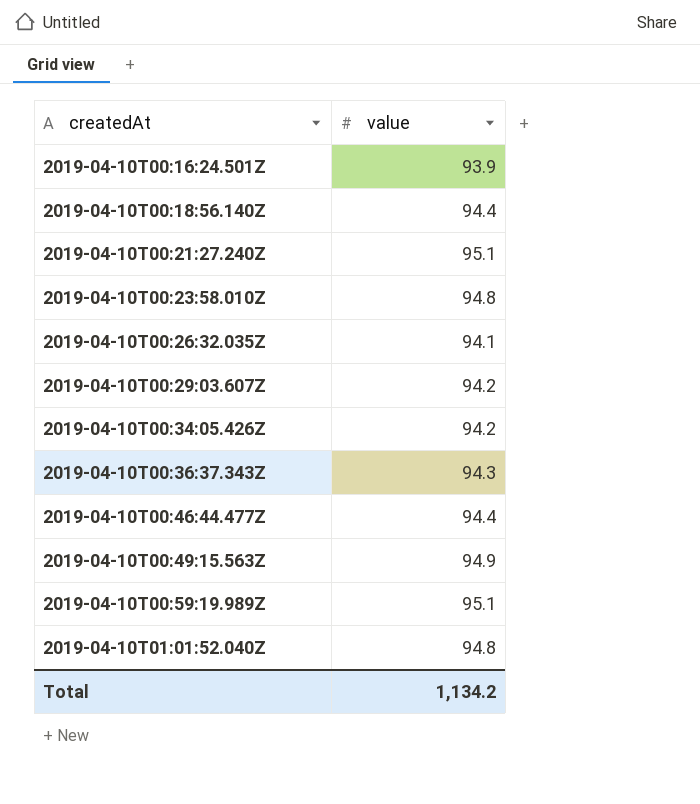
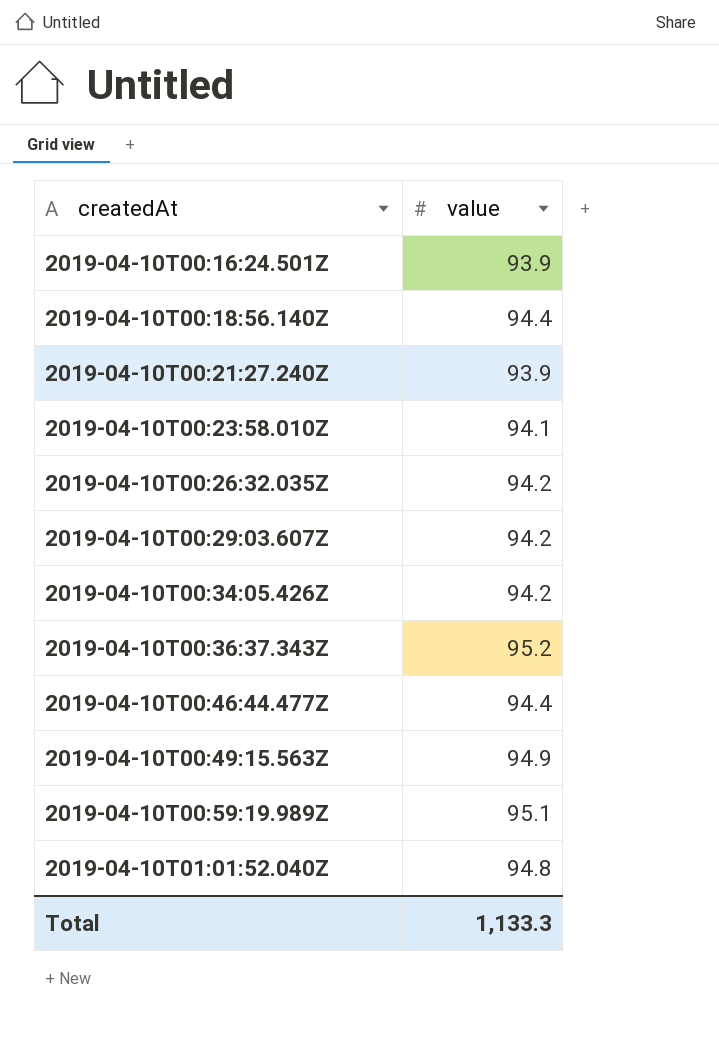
2019-04-10T00:21:27.240Z | value: 95.1 -> 93.9
2019-04-10T00:23:58.010Z | value: 94.8 -> 94.1
2019-04-10T00:26:32.035Z | value: 94.1 -> 94.2
2019-04-10T00:36:37.343Z | value: 94.3 -> 95.2
Total | value: 1,134.2 -> 1,133.3

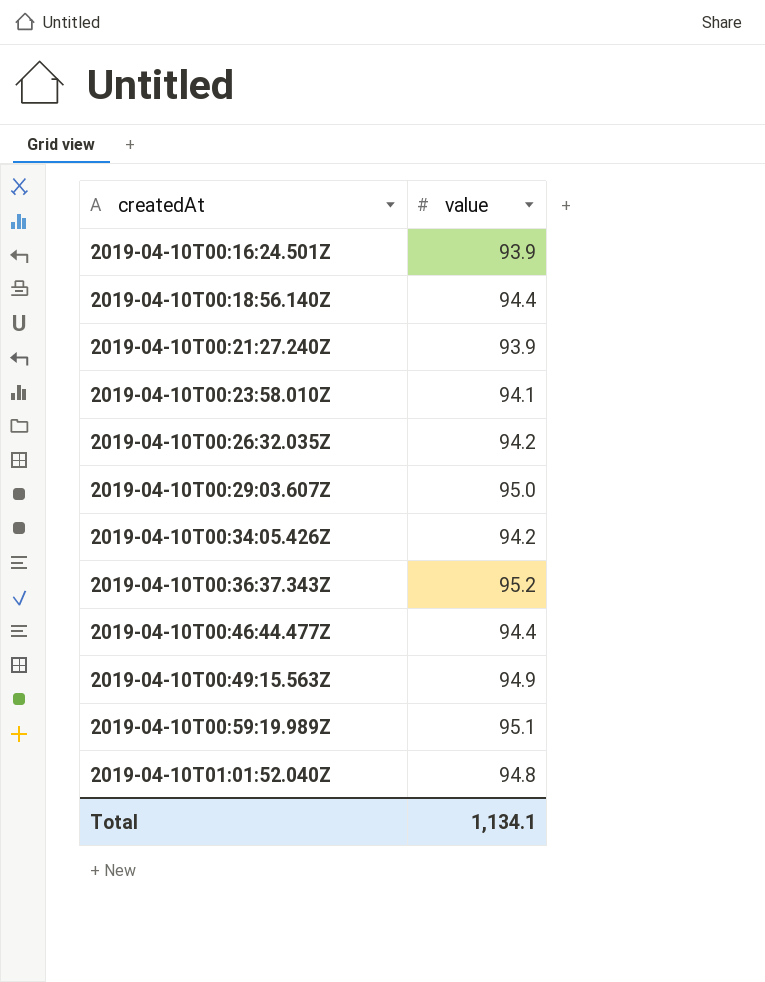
2019-04-10T00:29:03.607Z | value: 94.2 -> 95.0
Total | value: 1,133.3 -> 1,134.1

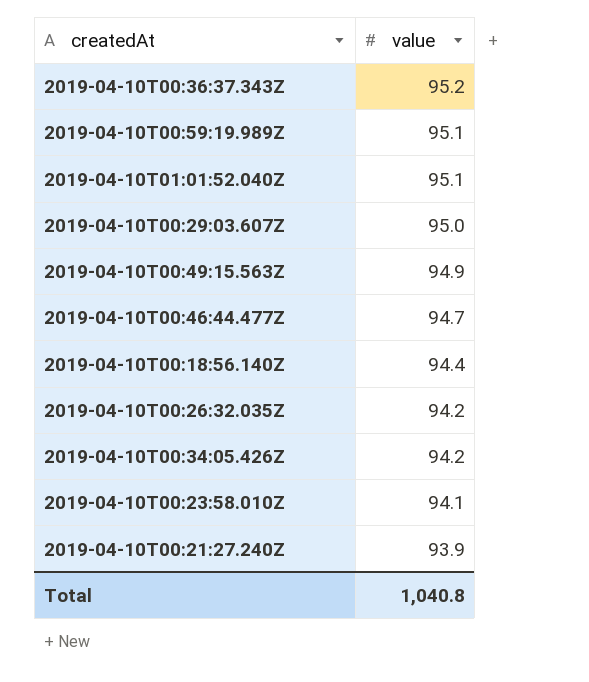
row order: createdAt ascending -> value descending
row 2019-04-10T00:16:24.501Z: 93.9 -> none
2019-04-10T01:01:52.040Z | value: 94.8 -> 95.1
2019-04-10T00:46:44.477Z | value: 94.4 -> 94.7
Total | value: 1,134.1 -> 1,040.8

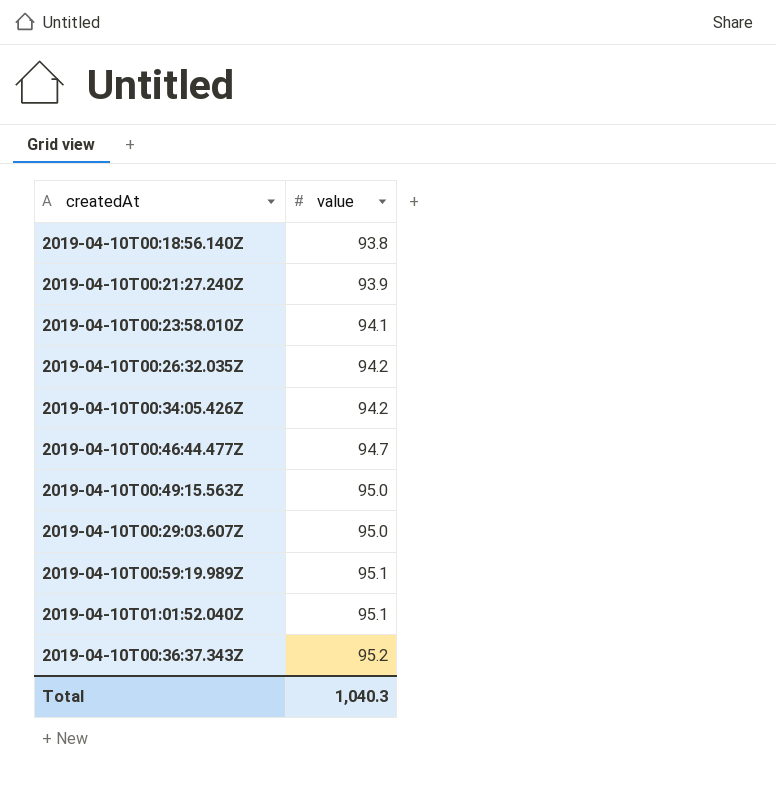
row order: value descending -> value ascending
2019-04-10T00:18:56.140Z | value: 94.4 -> 93.8
2019-04-10T00:49:15.563Z | value: 94.9 -> 95.0
Total | value: 1,040.8 -> 1,040.3

